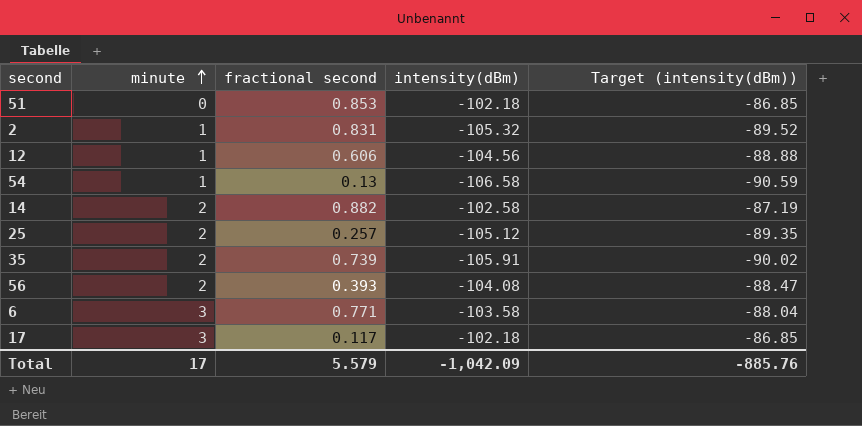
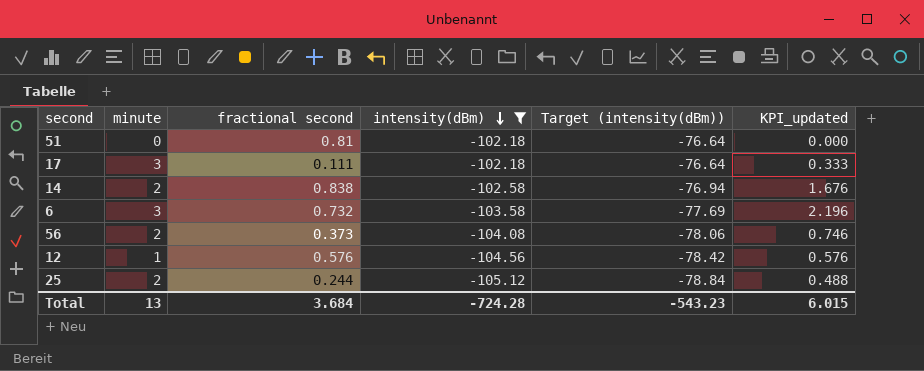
filter: none -> intensity(dBm) >= -105.12
row order: minute ascending -> intensity(dBm) descending
column Target (intensity(dBm)) | formula: [intensity(dBm)] * 0.85 -> [intensity(dBm)] * 0.75
column KPI_updated | formula: none -> [minute] * [fractional second]
51 | fractional second: 0.853 -> 0.81
17 | fractional second: 0.117 -> 0.111
14 | fractional second: 0.882 -> 0.838
6 | fractional second: 0.771 -> 0.732
56 | fractional second: 0.393 -> 0.373
12 | fractional second: 0.606 -> 0.576
25 | fractional second: 0.257 -> 0.244
Total | minute: 17 -> 13
Total | fractional second: 5.579 -> 3.684
Total | intensity(dBm): -1,042.09 -> -724.28
Total | Target (intensity(dBm)): -885.76 -> -543.23

